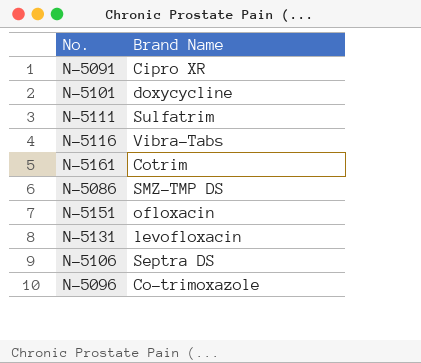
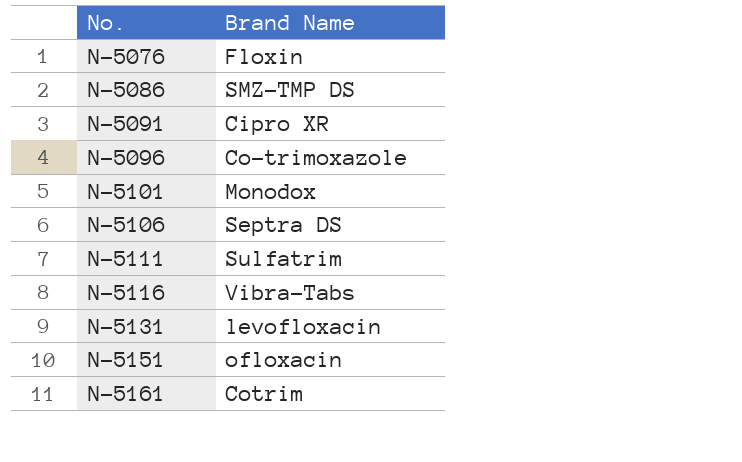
row order: none -> No. ascending
row N-5076: none -> Floxin
N-5101 | Brand Name: doxycycline -> Monodox

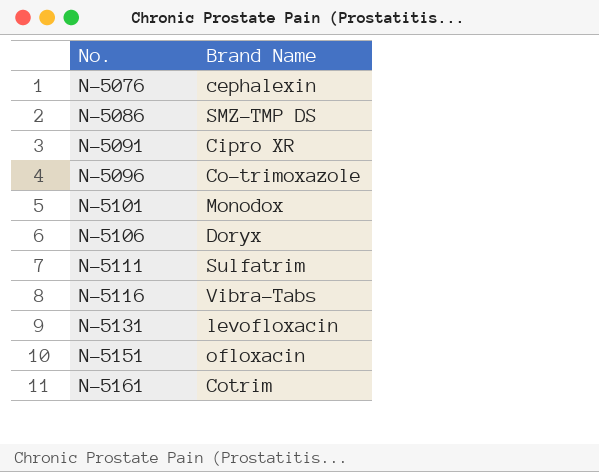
N-5076 | Brand Name: Floxin -> cephalexin
N-5106 | Brand Name: Septra DS -> Doryx

